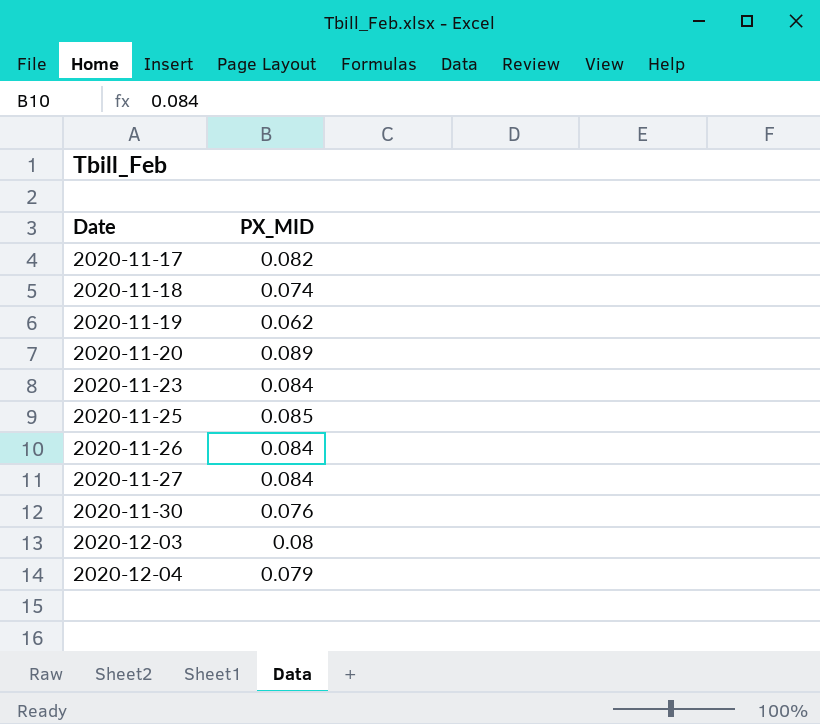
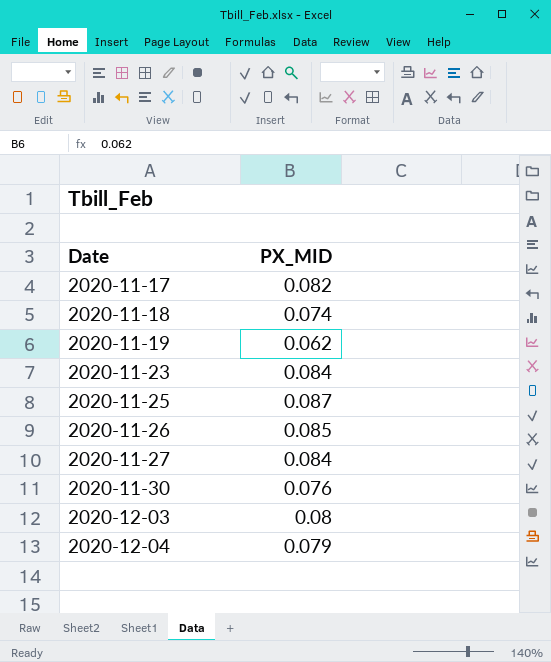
row 2020-11-20: 0.089 -> none
2020-11-25 | PX_MID: 0.085 -> 0.087
2020-11-26 | PX_MID: 0.084 -> 0.085

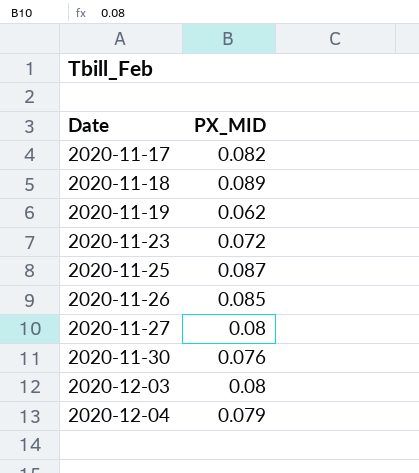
2020-11-18 | PX_MID: 0.074 -> 0.089
2020-11-23 | PX_MID: 0.084 -> 0.072
2020-11-27 | PX_MID: 0.084 -> 0.08

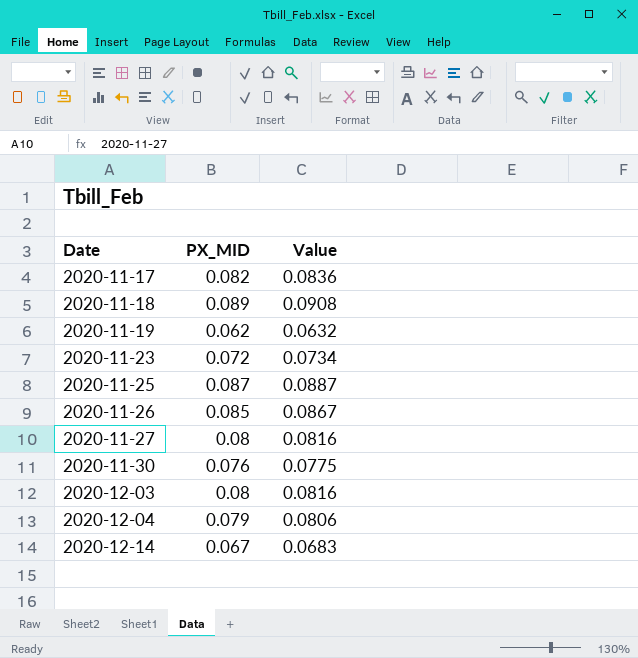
column Value | formula: none -> [PX_MID] * 1.02
row 2020-12-14: none -> 0.067 | 0.0683

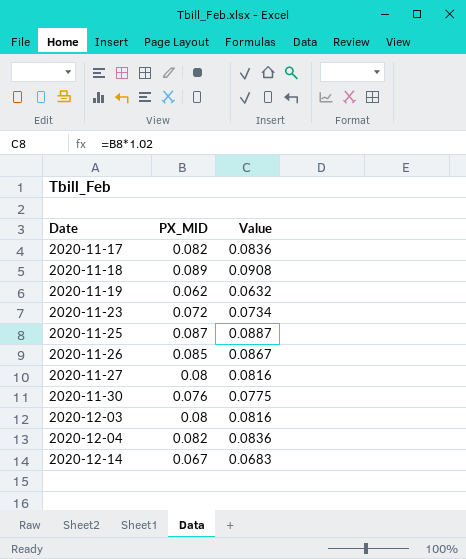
2020-12-04 | PX_MID: 0.079 -> 0.082
2020-12-04 | Value: 0.0806 -> 0.0836

